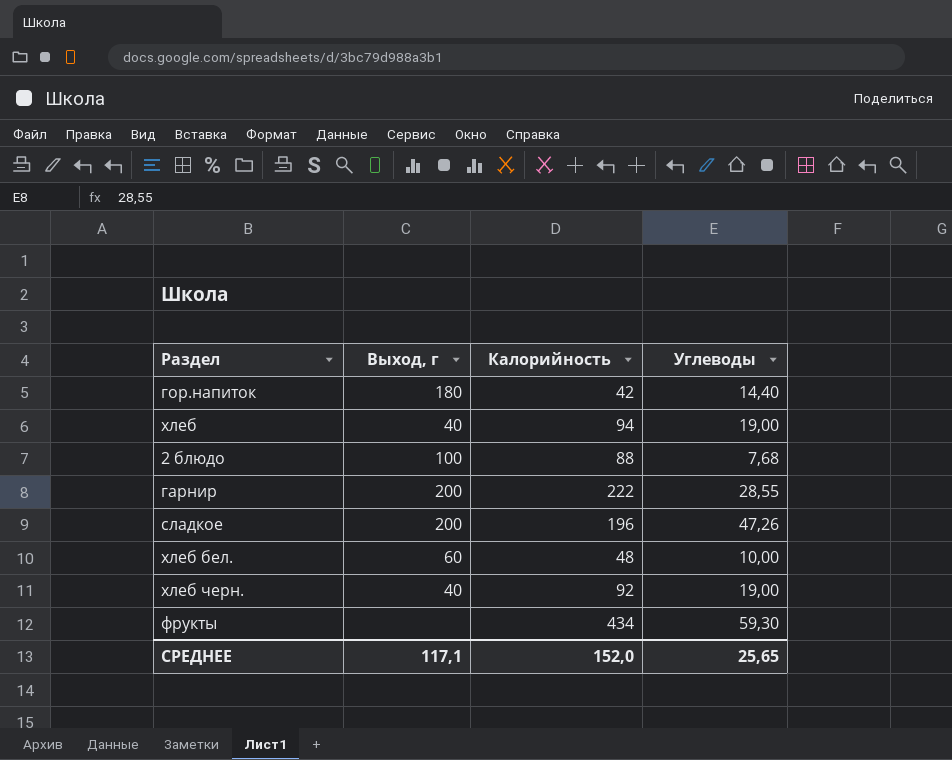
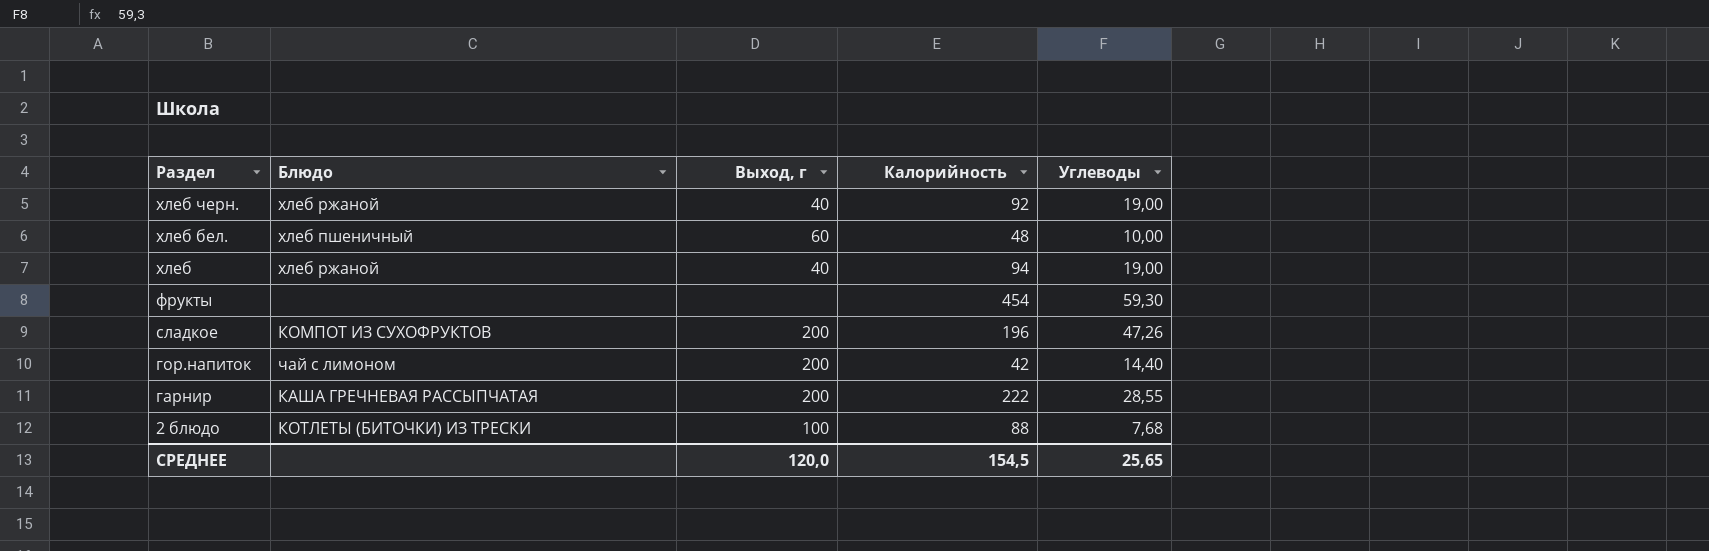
row order: none -> Раздел descending
column Блюдо | position: none -> 2
фрукты | Калорийность: 434 -> 454
гор.напиток | Выход, г: 180 -> 200
СРЕДНЕЕ | Выход, г: 117,1 -> 120,0
СРЕДНЕЕ | Калорийность: 152,0 -> 154,5

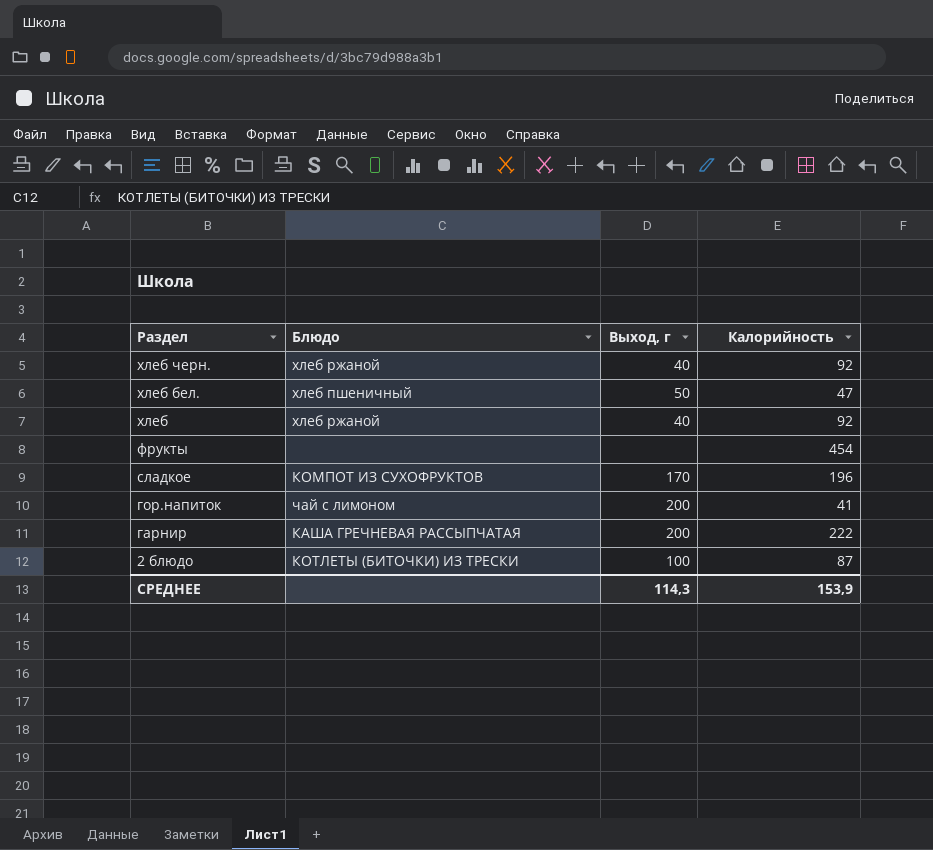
column Углеводы | position: 5 -> none
хлеб бел. | Выход, г: 60 -> 50
хлеб бел. | Калорийность: 48 -> 47
хлеб | Калорийность: 94 -> 92
сладкое | Выход, г: 200 -> 170
гор.напиток | Калорийность: 42 -> 41
2 блюдо | Калорийность: 88 -> 87
СРЕДНЕЕ | Выход, г: 120,0 -> 114,3
СРЕДНЕЕ | Калорийность: 154,5 -> 153,9

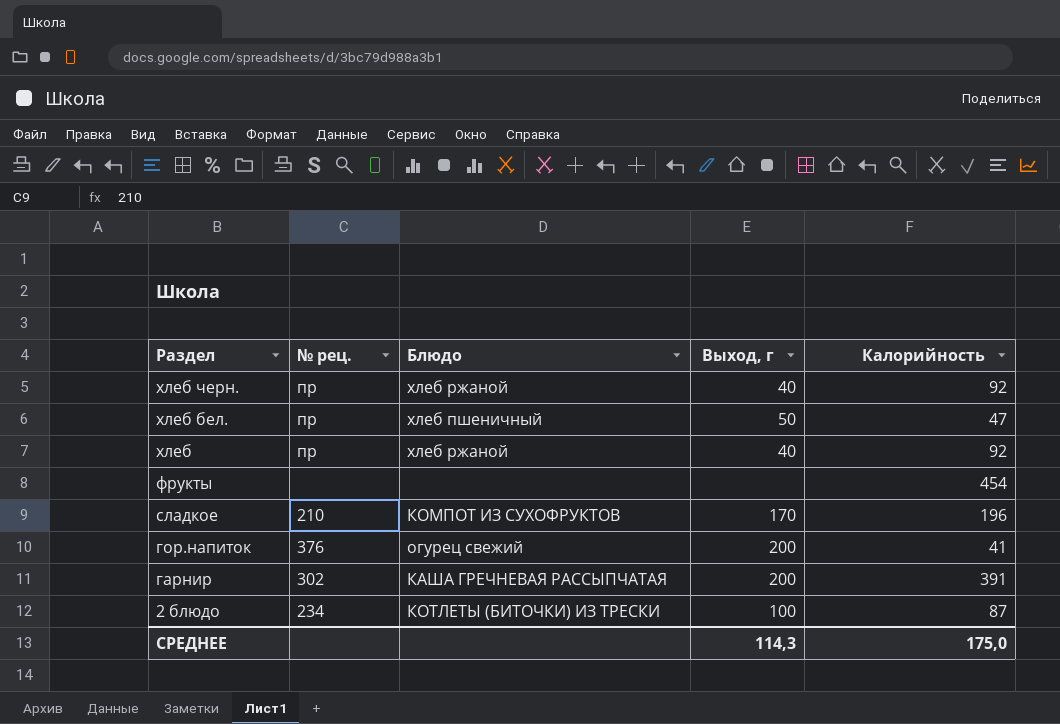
column № рец. | position: none -> 2
гор.напиток | Блюдо: чай с лимоном -> огурец свежий
гарнир | Калорийность: 222 -> 391
СРЕДНЕЕ | Калорийность: 153,9 -> 175,0

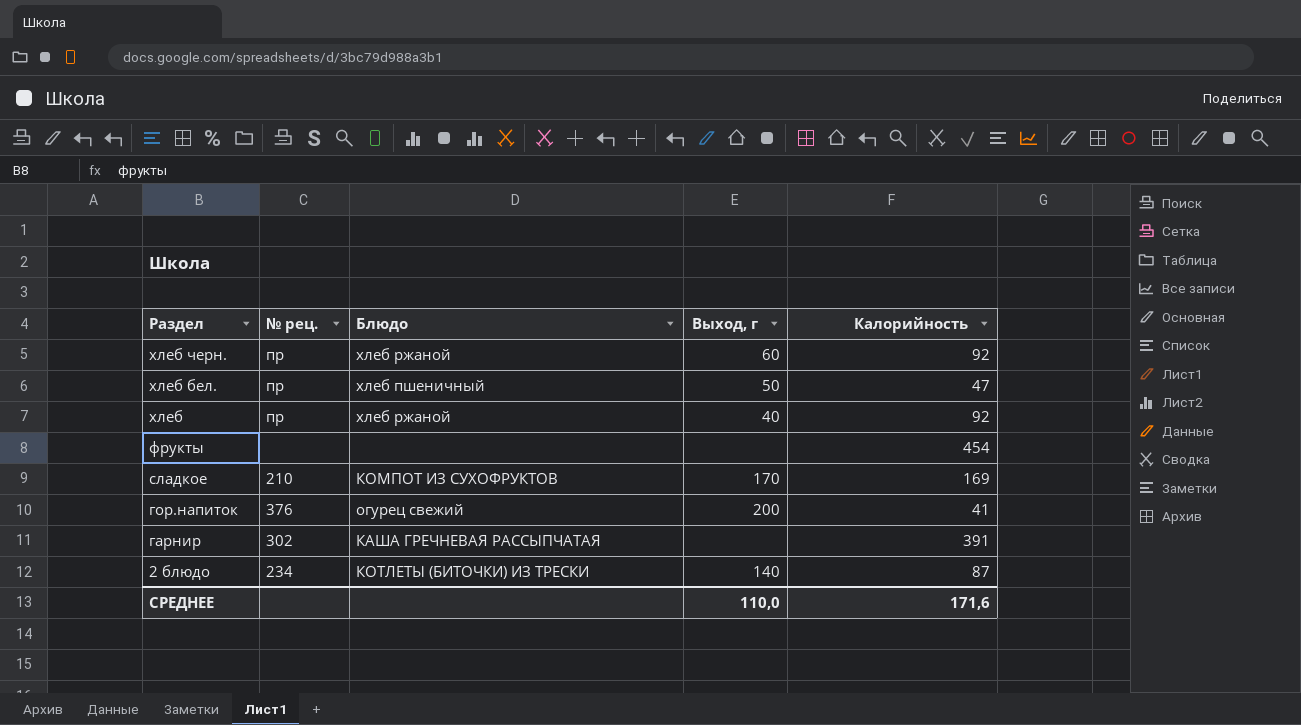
хлеб черн. | Выход, г: 40 -> 60
сладкое | Калорийность: 196 -> 169
гарнир | Выход, г: 200 -> none
2 блюдо | Выход, г: 100 -> 140
СРЕДНЕЕ | Выход, г: 114,3 -> 110,0
СРЕДНЕЕ | Калорийность: 175,0 -> 171,6

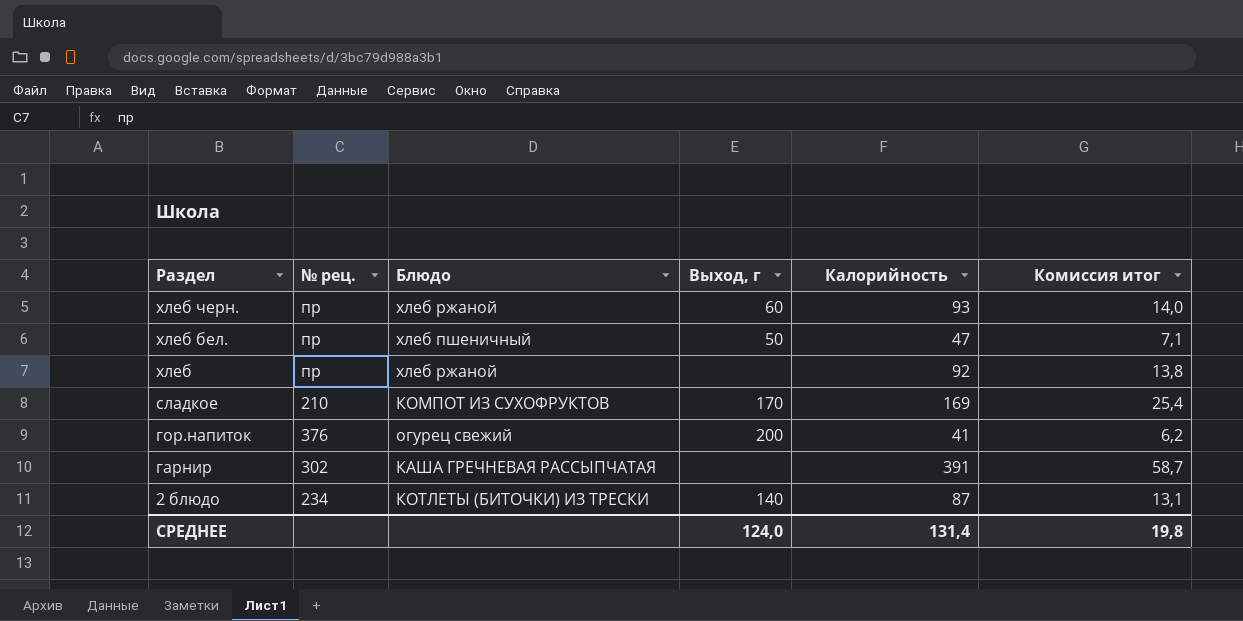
column Комиссия итог | formula: none -> [Калорийность] * 0,15
row фрукты: none | none | none | 454 -> none
хлеб черн. | Калорийность: 92 -> 93
хлеб | Выход, г: 40 -> none
СРЕДНЕЕ | Выход, г: 110,0 -> 124,0
СРЕДНЕЕ | Калорийность: 171,6 -> 131,4

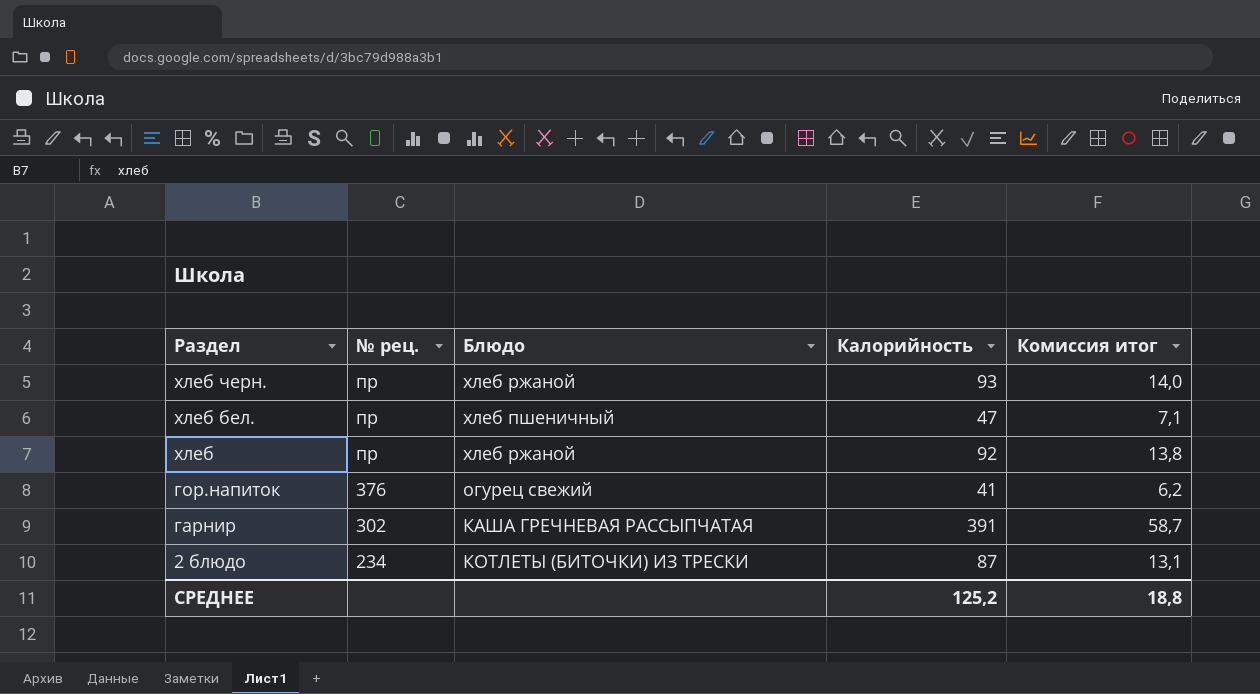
column Выход, г | position: 4 -> none
row сладкое: 210 | КОМПОТ ИЗ СУХОФРУКТОВ | 170 | 169 | 25,4 -> none
СРЕДНЕЕ | Калорийность: 131,4 -> 125,2
СРЕДНЕЕ | Комиссия итог: 19,8 -> 18,8

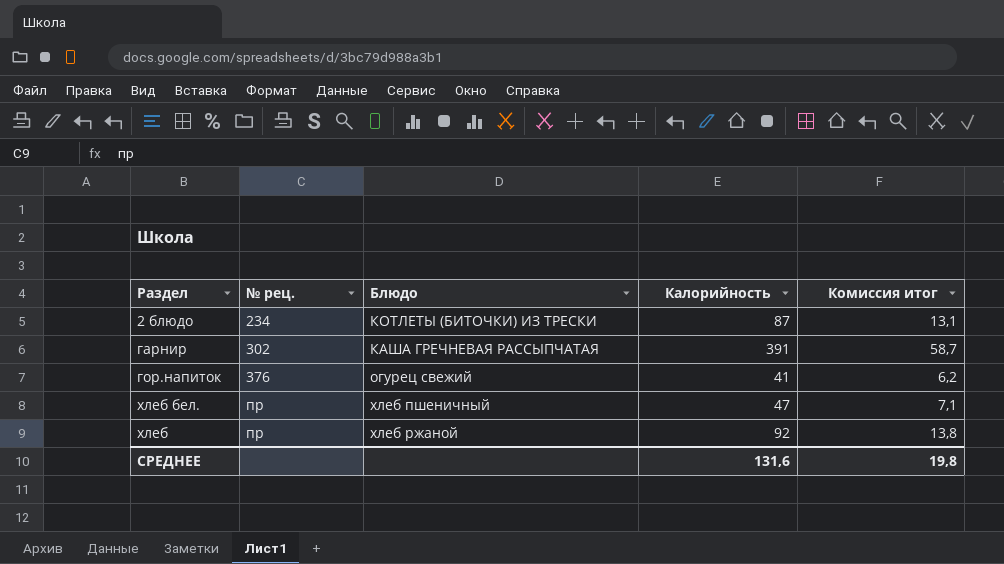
row order: Раздел descending -> № рец. ascending
row хлеб черн.: пр | хлеб ржаной | 93 | 14,0 -> none
СРЕДНЕЕ | Калорийность: 125,2 -> 131,6
СРЕДНЕЕ | Комиссия итог: 18,8 -> 19,8

